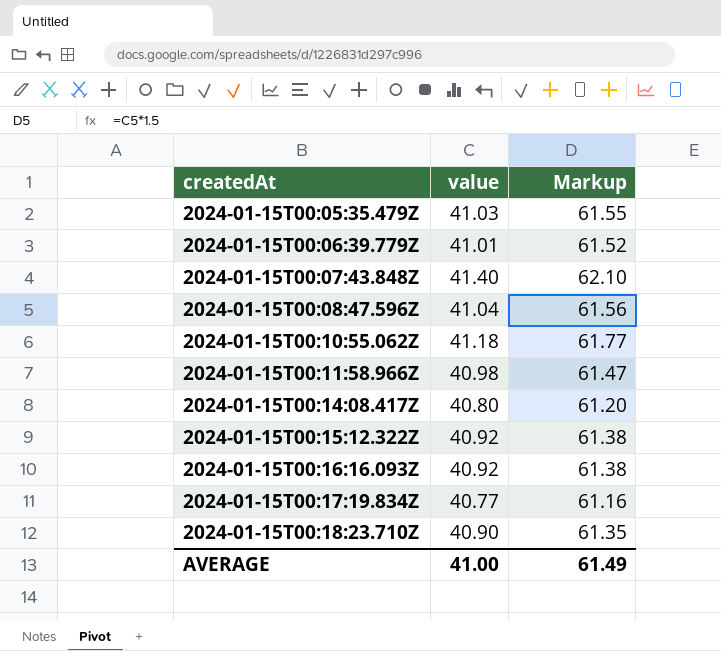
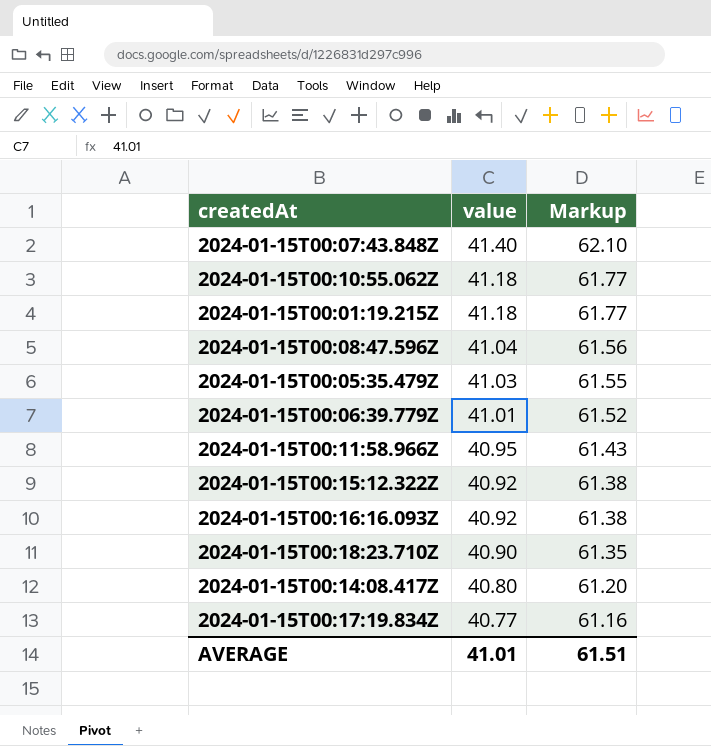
row order: createdAt ascending -> value descending
row 2024-01-15T00:01:19.215Z: none -> 41.18 | 61.77
2024-01-15T00:11:58.966Z | value: 40.98 -> 40.95
2024-01-15T00:11:58.966Z | Markup: 61.47 -> 61.43
AVERAGE | value: 41.00 -> 41.01
AVERAGE | Markup: 61.49 -> 61.51

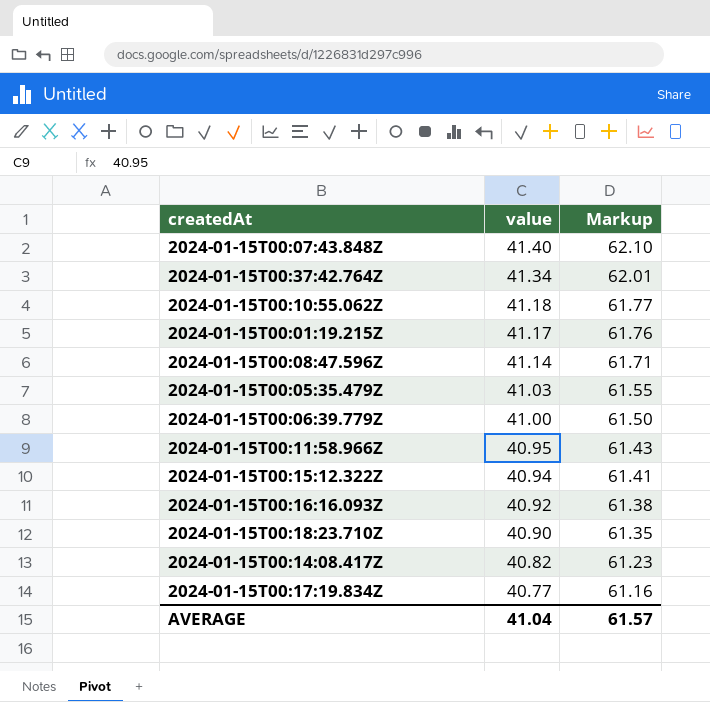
row 2024-01-15T00:37:42.764Z: none -> 41.34 | 62.01
2024-01-15T00:01:19.215Z | value: 41.18 -> 41.17
2024-01-15T00:01:19.215Z | Markup: 61.77 -> 61.76
2024-01-15T00:08:47.596Z | value: 41.04 -> 41.14
2024-01-15T00:08:47.596Z | Markup: 61.56 -> 61.71
2024-01-15T00:06:39.779Z | value: 41.01 -> 41.00
2024-01-15T00:06:39.779Z | Markup: 61.52 -> 61.50
2024-01-15T00:15:12.322Z | value: 40.92 -> 40.94
2024-01-15T00:15:12.322Z | Markup: 61.38 -> 61.41
2024-01-15T00:14:08.417Z | value: 40.80 -> 40.82
2024-01-15T00:14:08.417Z | Markup: 61.20 -> 61.23
AVERAGE | value: 41.01 -> 41.04
AVERAGE | Markup: 61.51 -> 61.57

